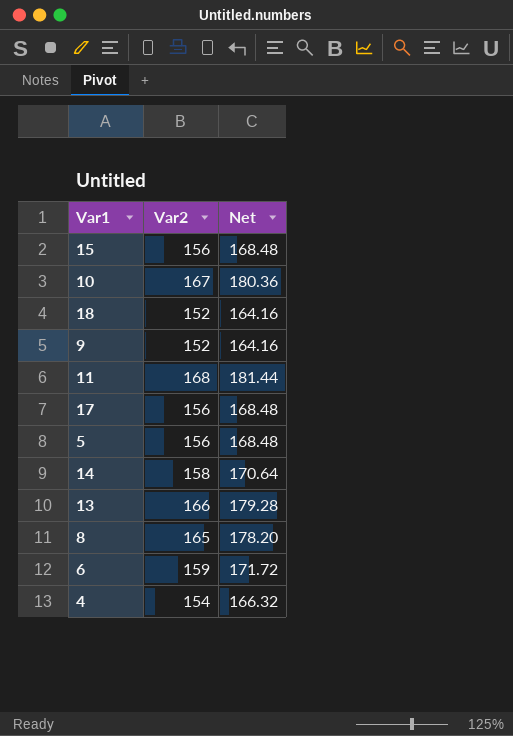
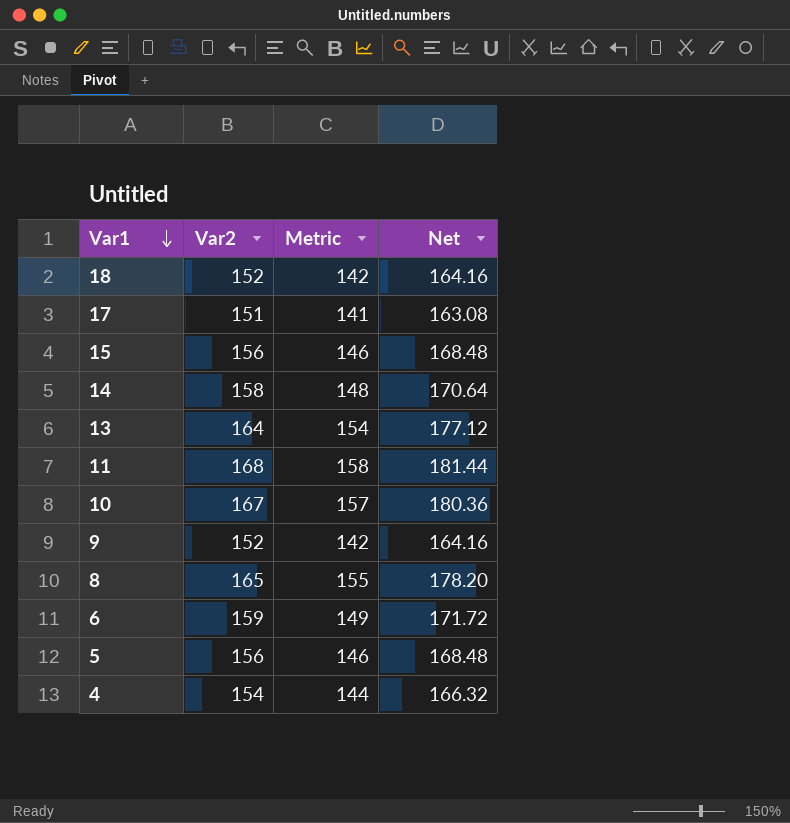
row order: none -> Var1 descending
column Metric | formula: none -> [Var2] - 10
17 | Var2: 156 -> 151
17 | Net: 168.48 -> 163.08
13 | Var2: 166 -> 164
13 | Net: 179.28 -> 177.12

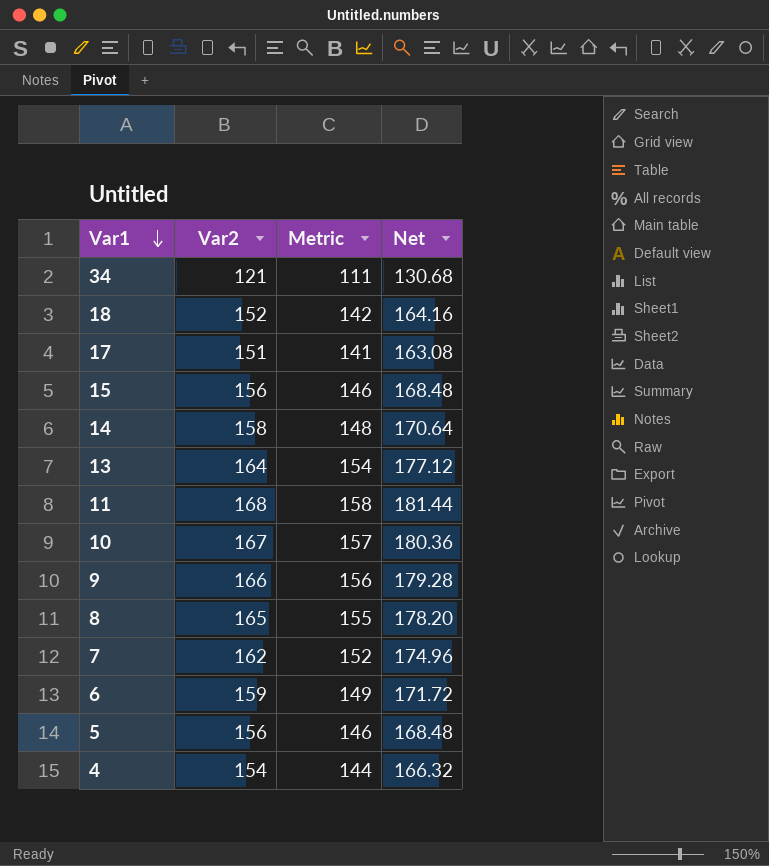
row 34: none -> 121 | 111 | 130.68
9 | Var2: 152 -> 166
9 | Metric: 142 -> 156
9 | Net: 164.16 -> 179.28
row 7: none -> 162 | 152 | 174.96

